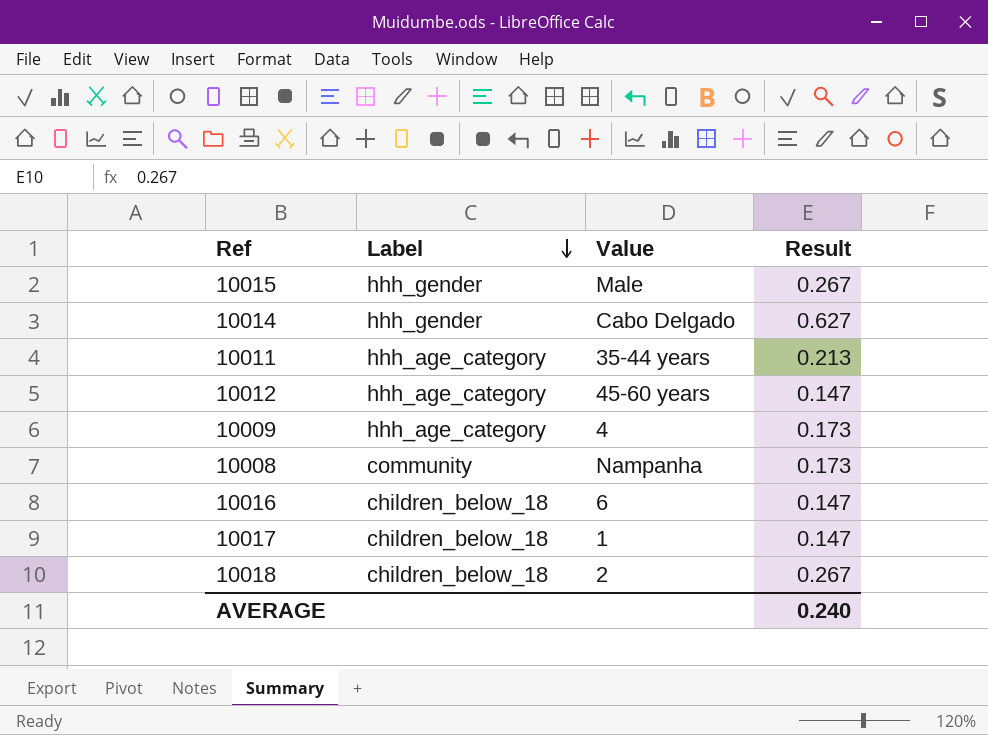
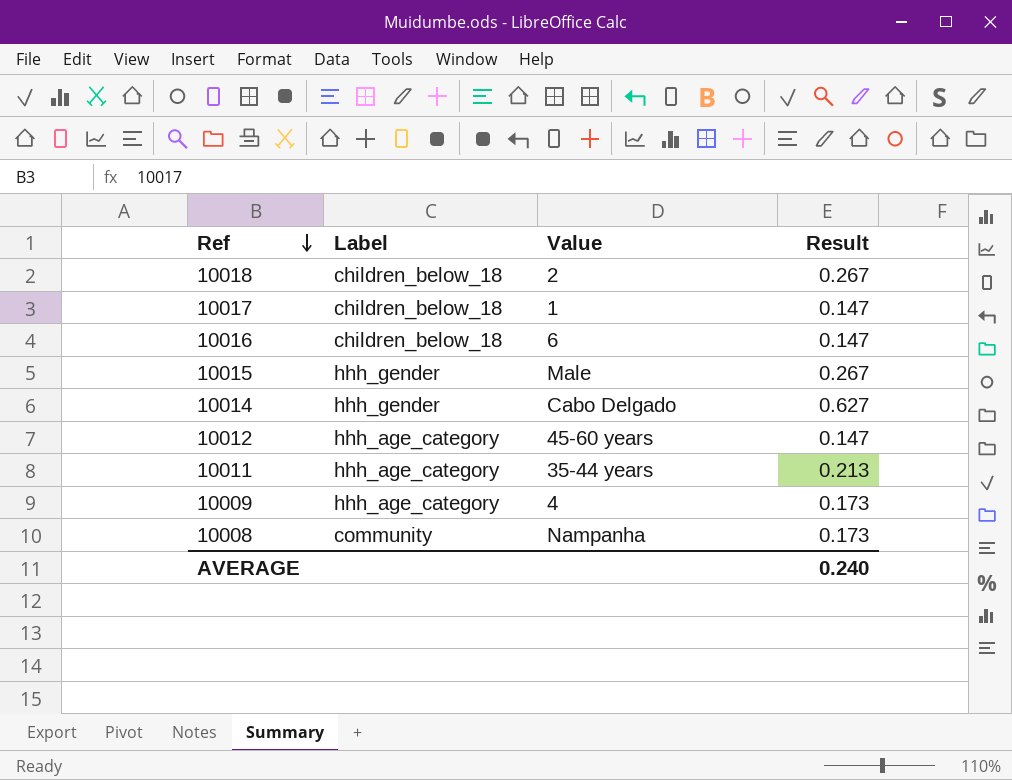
row order: Label descending -> Ref descending

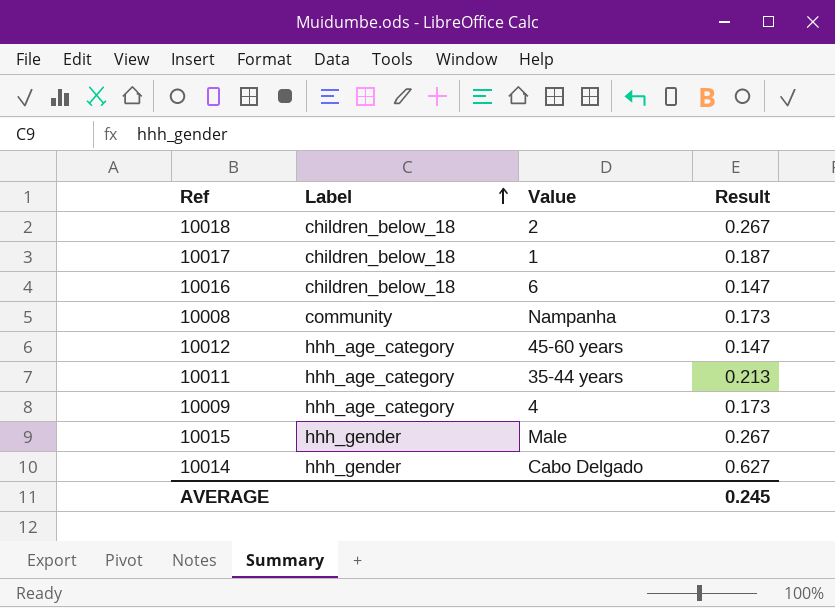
row order: Ref descending -> Label ascending
10017 | Result: 0.147 -> 0.187
AVERAGE | Result: 0.240 -> 0.245

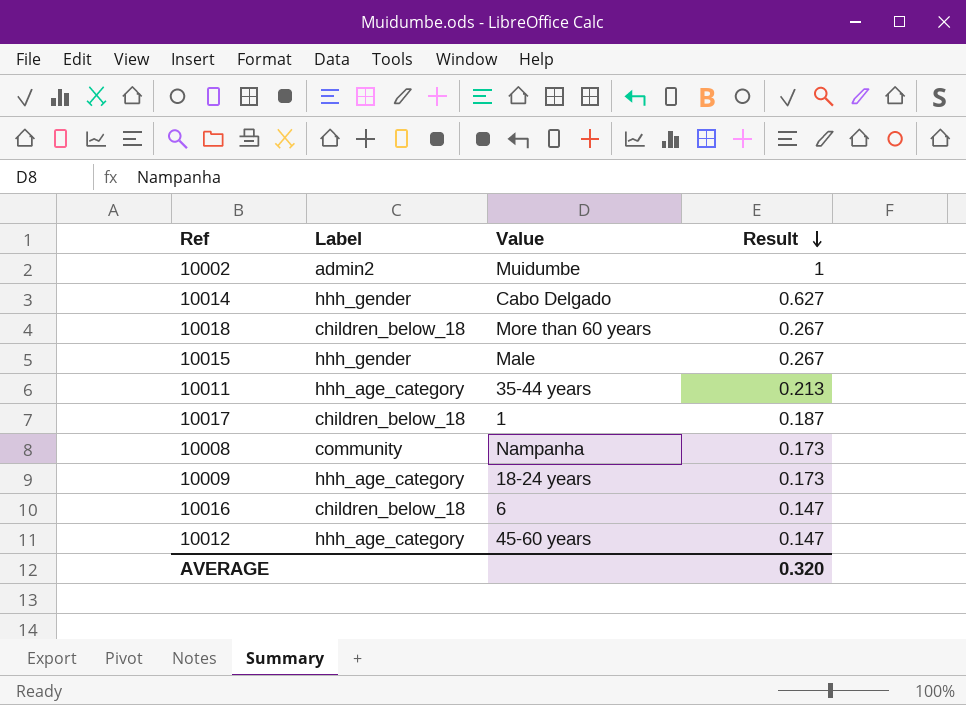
row order: Label ascending -> Result descending
row 10002: none -> admin2 | Muidumbe | 1
10018 | Value: 2 -> More than 60 years
10009 | Value: 4 -> 18-24 years
AVERAGE | Result: 0.245 -> 0.320

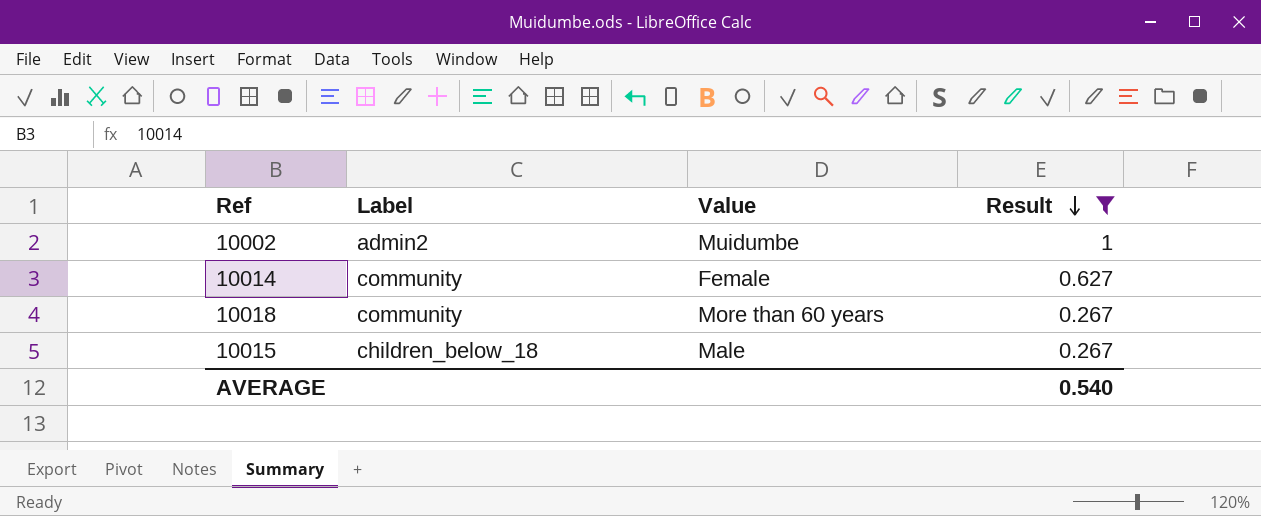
filter: none -> Result >= 0.267
10014 | Label: hhh_gender -> community
10014 | Value: Cabo Delgado -> Female
10018 | Label: children_below_18 -> community
10015 | Label: hhh_gender -> children_below_18
AVERAGE | Result: 0.320 -> 0.540

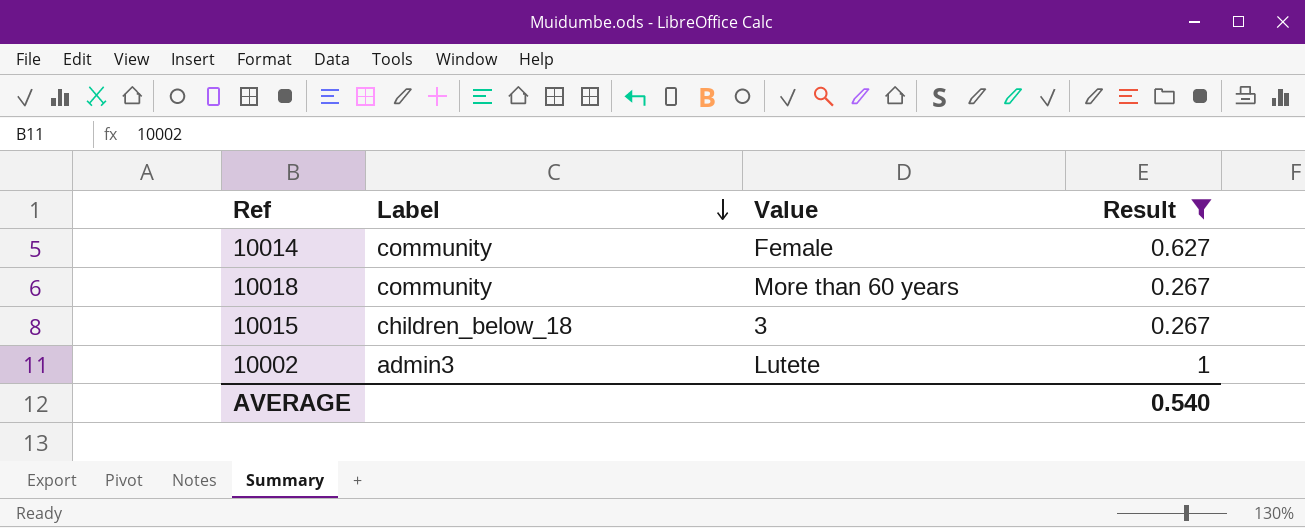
row order: Result descending -> Label descending
10015 | Value: Male -> 3
10002 | Label: admin2 -> admin3
10002 | Value: Muidumbe -> Lutete

